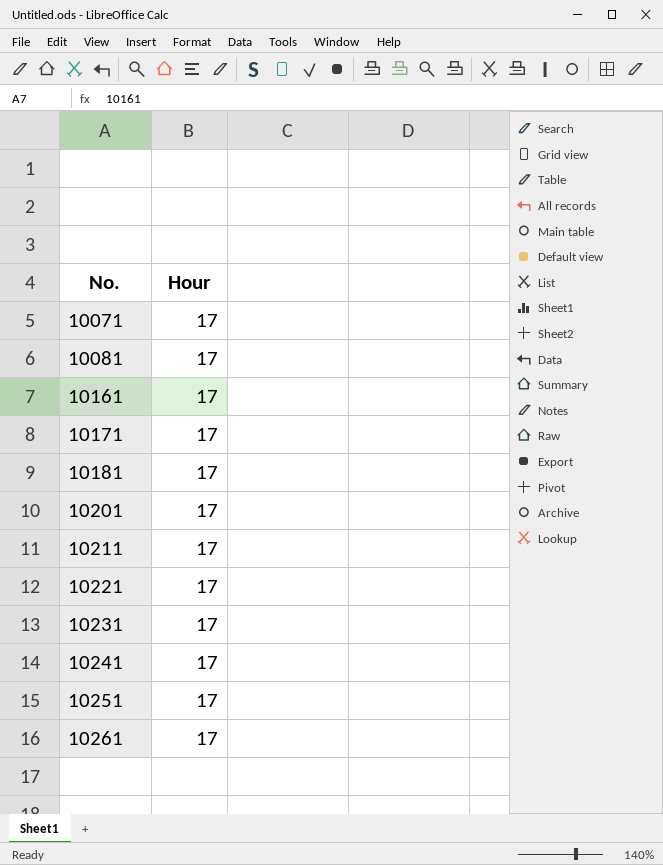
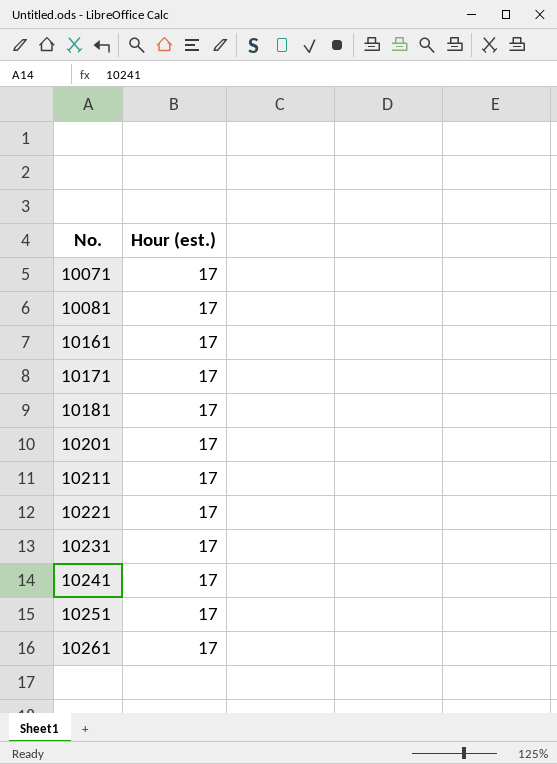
column name: Hour -> Hour (est.)

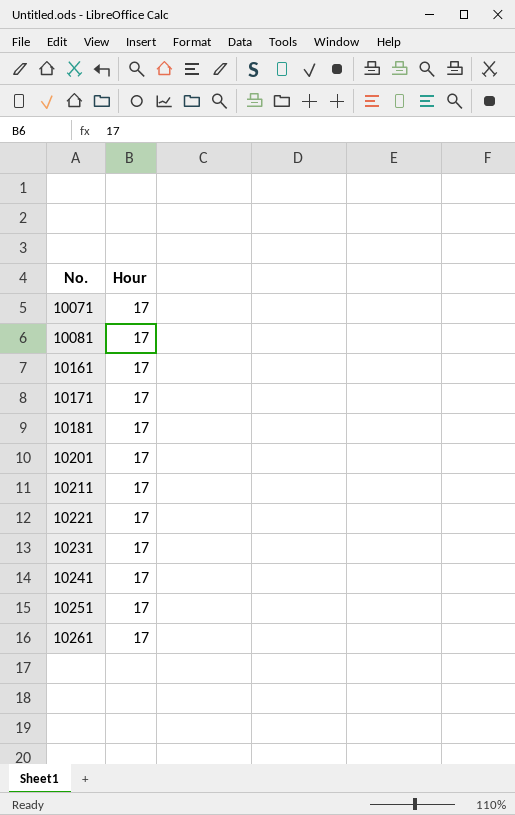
column name: Hour (est.) -> Hour

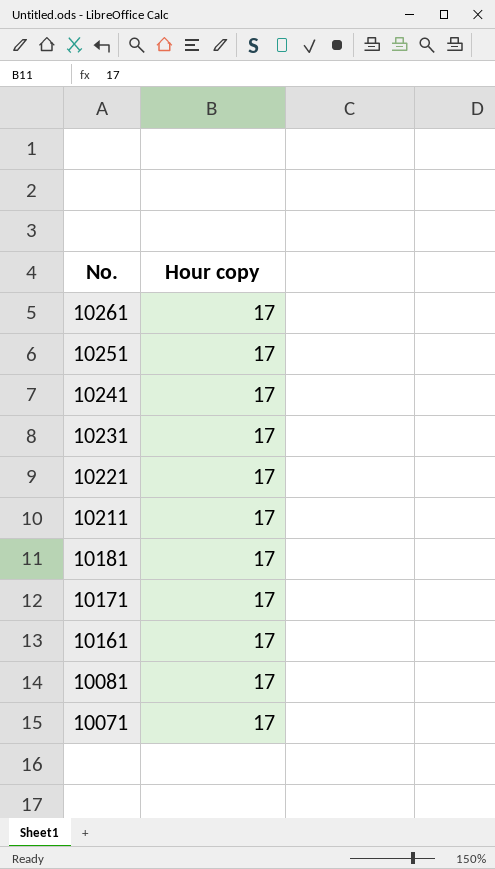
row order: No. ascending -> No. descending
column name: Hour -> Hour copy
row 10201: 17 -> none

